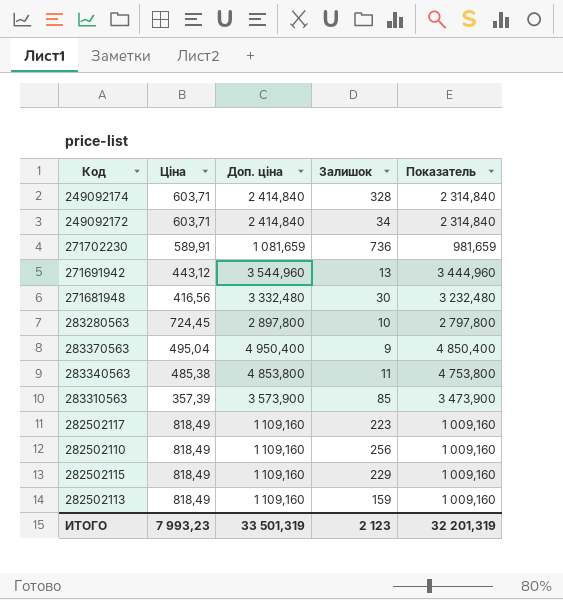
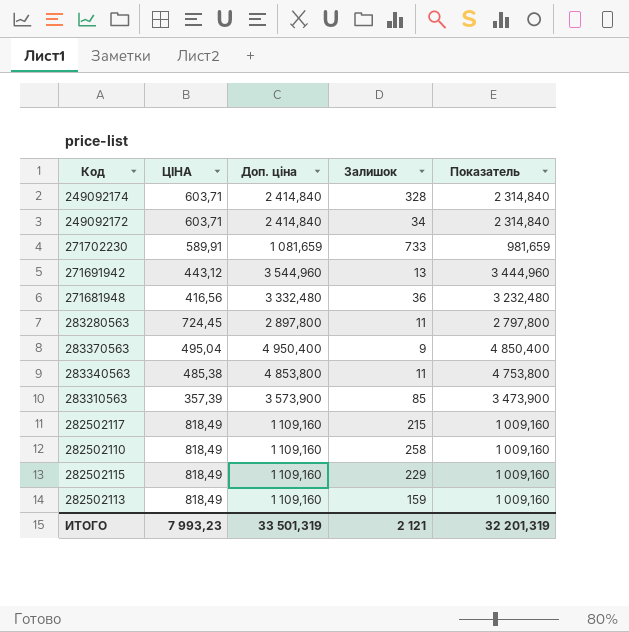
column name: Ціна -> ЦІНА
271702230 | Залишок: 736 -> 733
271681948 | Залишок: 30 -> 36
283280563 | Залишок: 10 -> 11
282502117 | Залишок: 223 -> 215
282502110 | Залишок: 256 -> 258
ИТОГО | Залишок: 2 123 -> 2 121

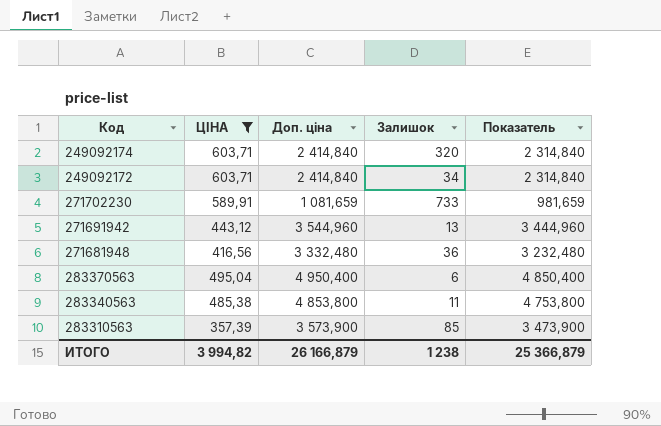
filter: none -> ЦІНА <= 603,71
249092174 | Залишок: 328 -> 320
283370563 | Залишок: 9 -> 6
ИТОГО | ЦІНА: 7 993,23 -> 3 994,82
ИТОГО | Доп. ціна: 33 501,319 -> 26 166,879
ИТОГО | Залишок: 2 121 -> 1 238
ИТОГО | Показатель: 32 201,319 -> 25 366,879

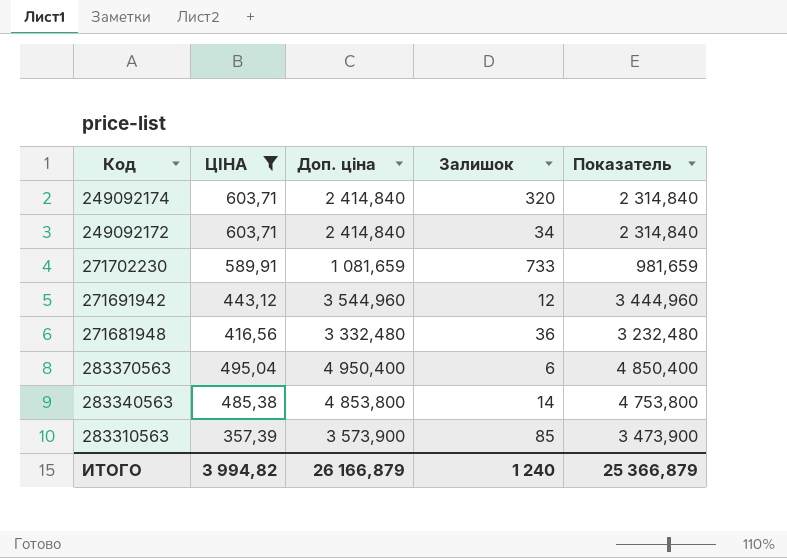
271691942 | Залишок: 13 -> 12
283340563 | Залишок: 11 -> 14
ИТОГО | Залишок: 1 238 -> 1 240

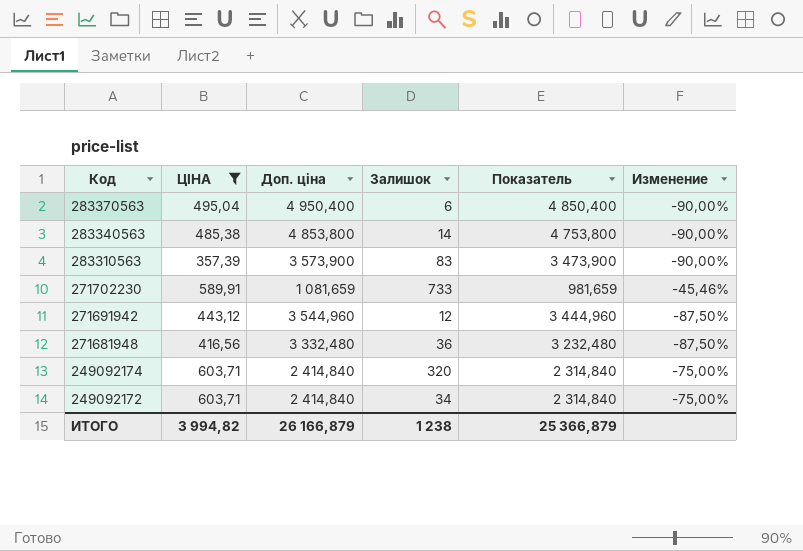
row order: none -> Код descending
column Изменение | formula: none -> ([ЦІНА] - [Доп. ціна]) / [Доп. ціна]
283310563 | Залишок: 85 -> 83
ИТОГО | Залишок: 1 240 -> 1 238

